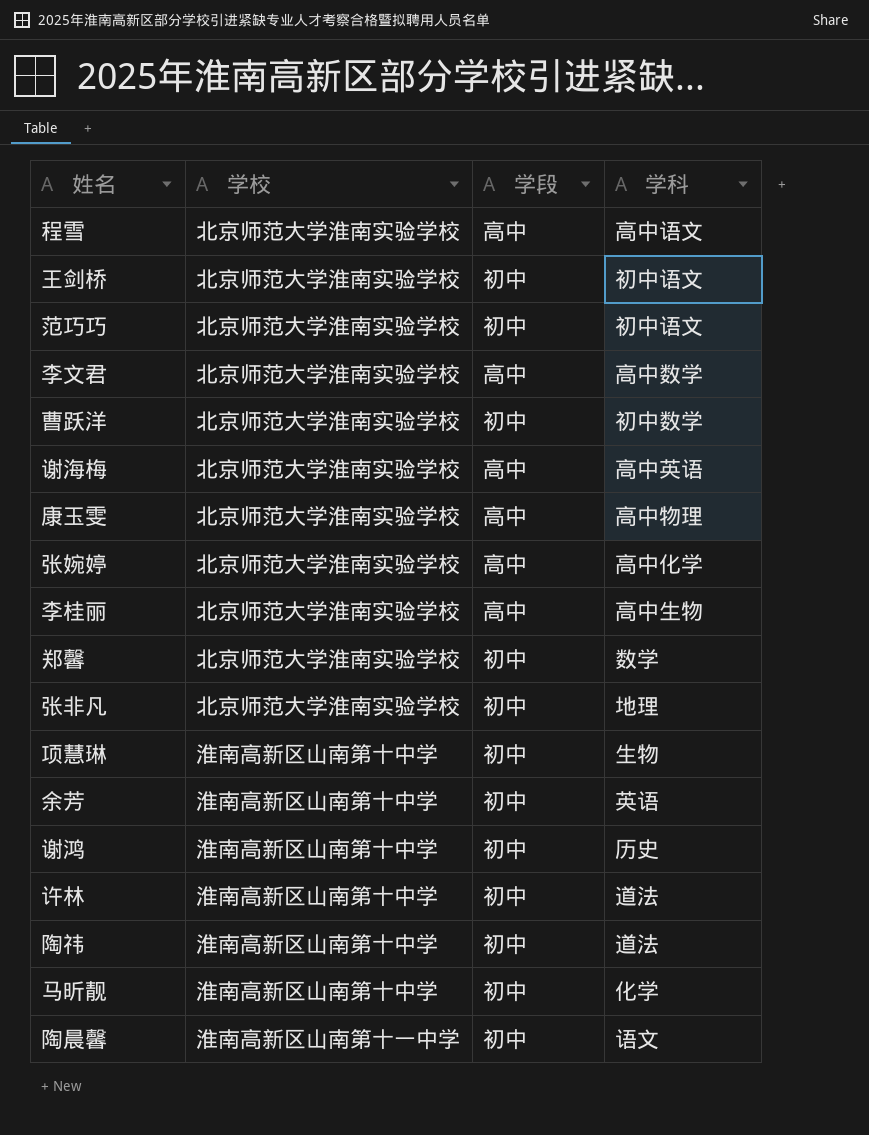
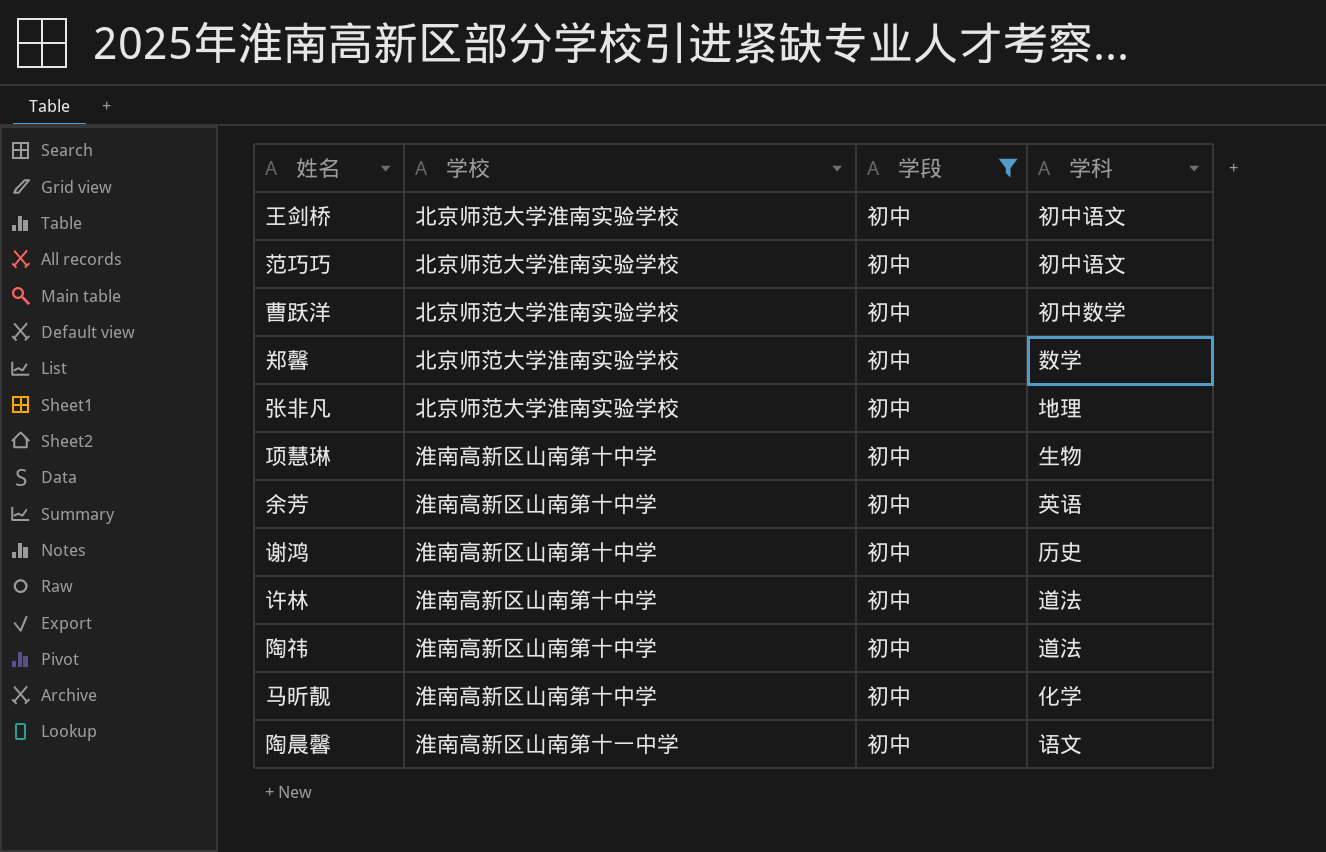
filter: none -> 学段 = 初中

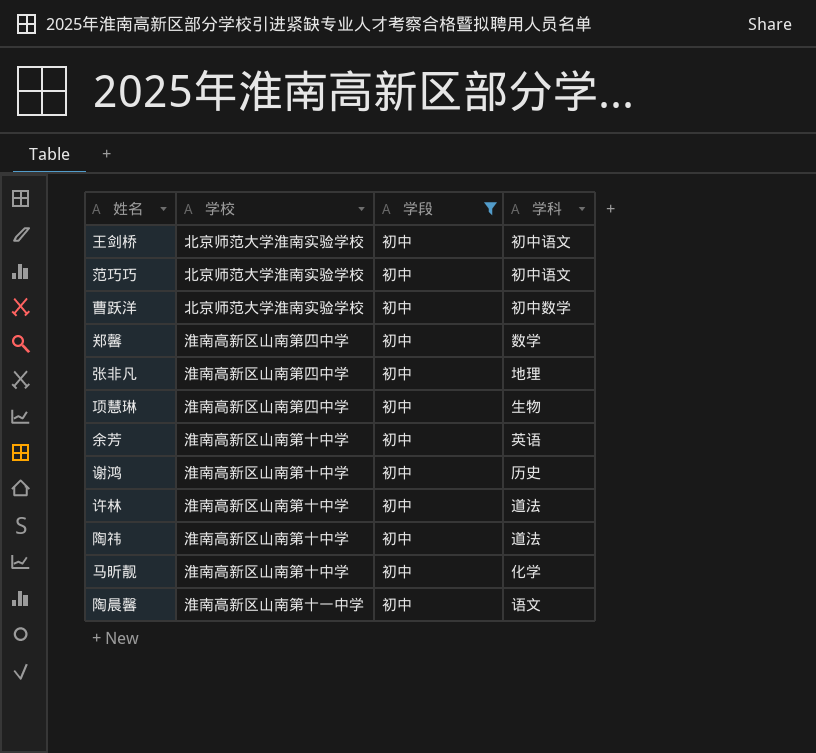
郑馨 | 学校: 北京师范大学淮南实验学校 -> 淮南高新区山南第四中学
张非凡 | 学校: 北京师范大学淮南实验学校 -> 淮南高新区山南第四中学
项慧琳 | 学校: 淮南高新区山南第十中学 -> 淮南高新区山南第四中学

